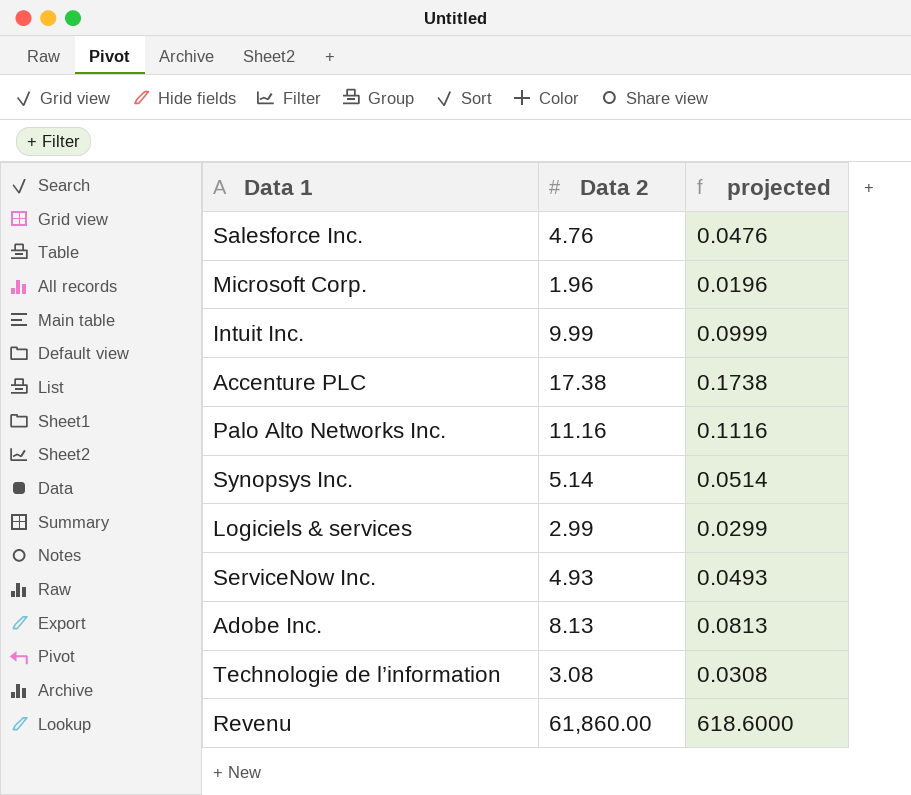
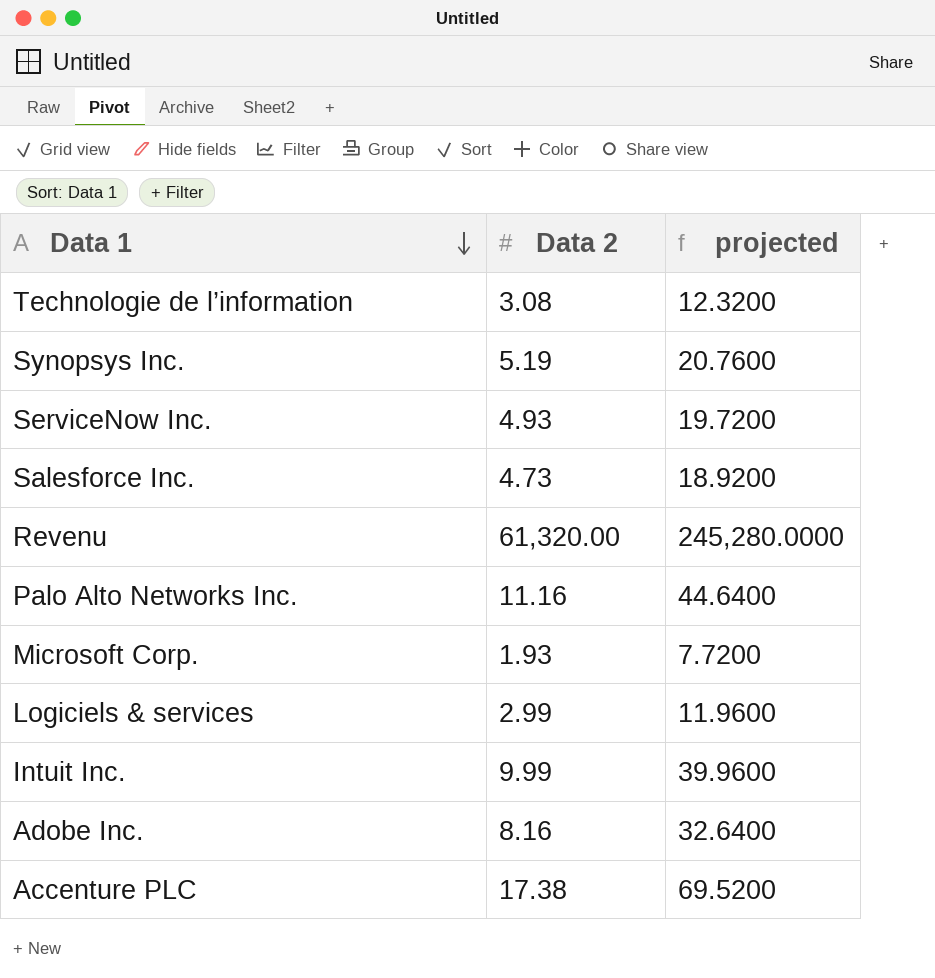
row order: none -> Data 1 descending
column projected | formula: [Data 2] * 0.01 -> [Data 2] * 4
Synopsys Inc. | Data 2: 5.14 -> 5.19
Salesforce Inc. | Data 2: 4.76 -> 4.73
Revenu | Data 2: 61,860.00 -> 61,320.00
Microsoft Corp. | Data 2: 1.96 -> 1.93
Adobe Inc. | Data 2: 8.13 -> 8.16

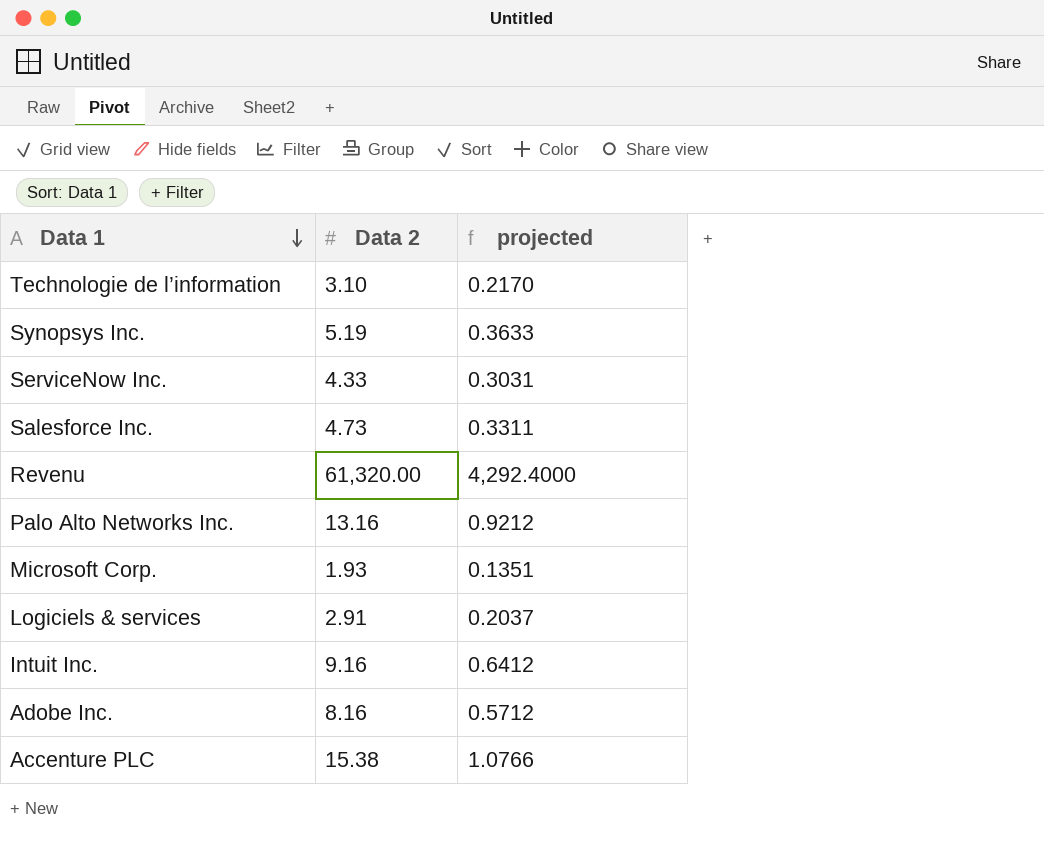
column projected | formula: [Data 2] * 4 -> [Data 2] * 0.07
Technologie de l’information | Data 2: 3.08 -> 3.10
ServiceNow Inc. | Data 2: 4.93 -> 4.33
Palo Alto Networks Inc. | Data 2: 11.16 -> 13.16
Logiciels & services | Data 2: 2.99 -> 2.91
Intuit Inc. | Data 2: 9.99 -> 9.16
Accenture PLC | Data 2: 17.38 -> 15.38

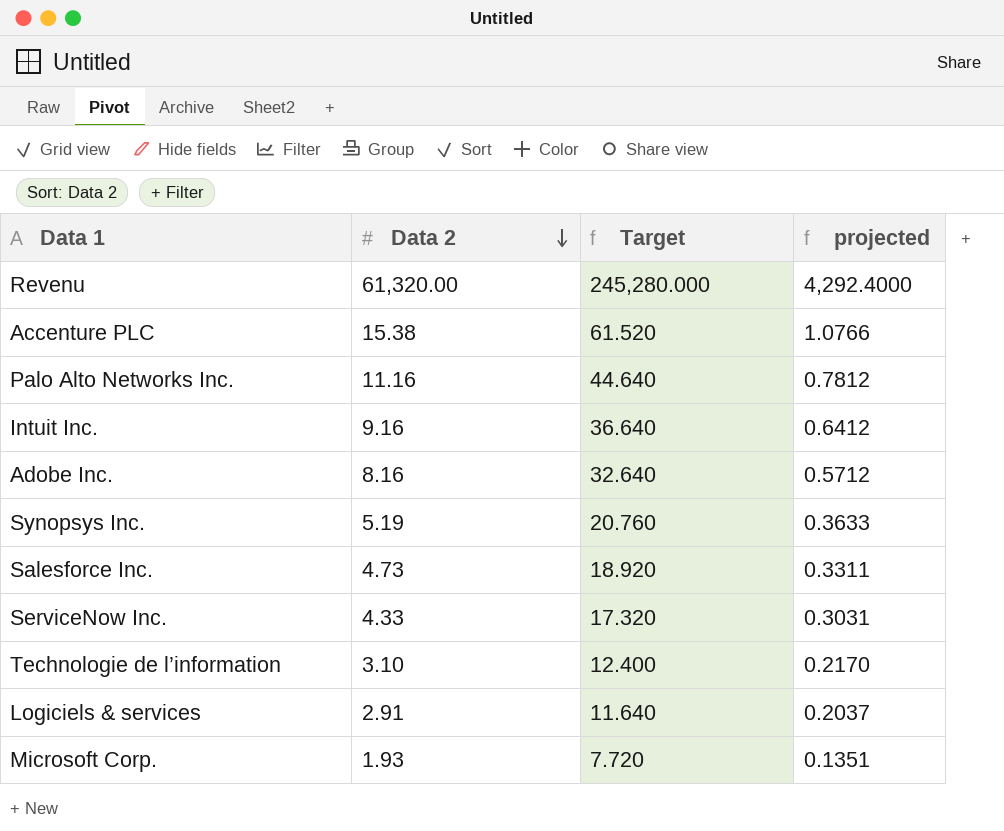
row order: Data 1 descending -> Data 2 descending
column Target | formula: none -> [Data 2] * 4
Palo Alto Networks Inc. | Data 2: 13.16 -> 11.16
Palo Alto Networks Inc. | projected: 0.9212 -> 0.7812

